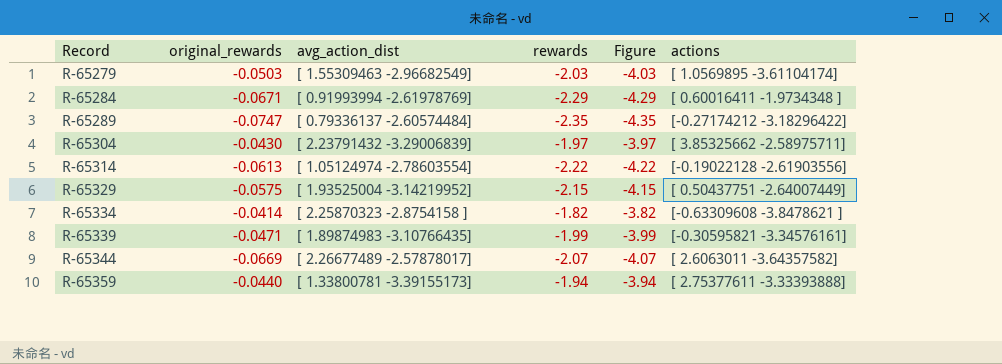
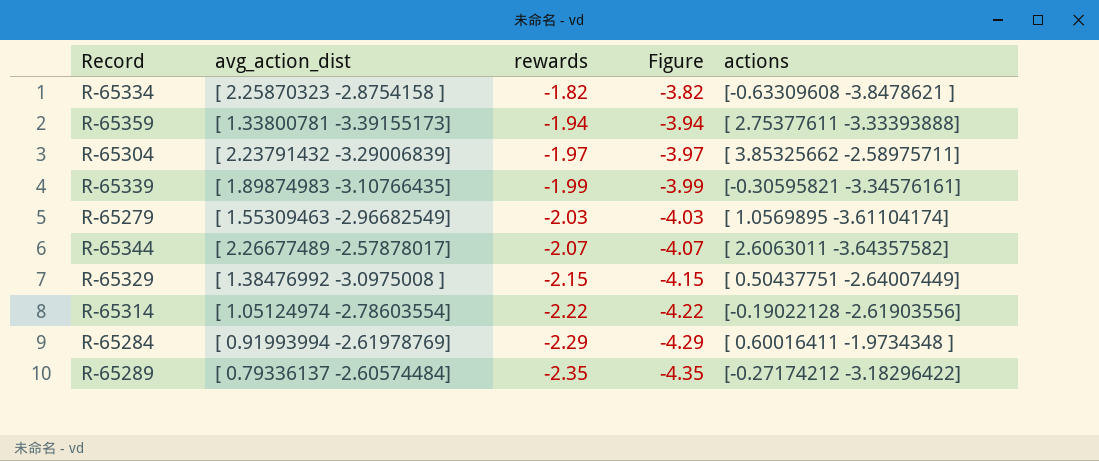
row order: Record ascending -> rewards descending
column original_rewards | position: 2 -> none
R-65329 | avg_action_dist: [ 1.93525004 -3.14219952] -> [ 1.38476992 -3.0975008 ]

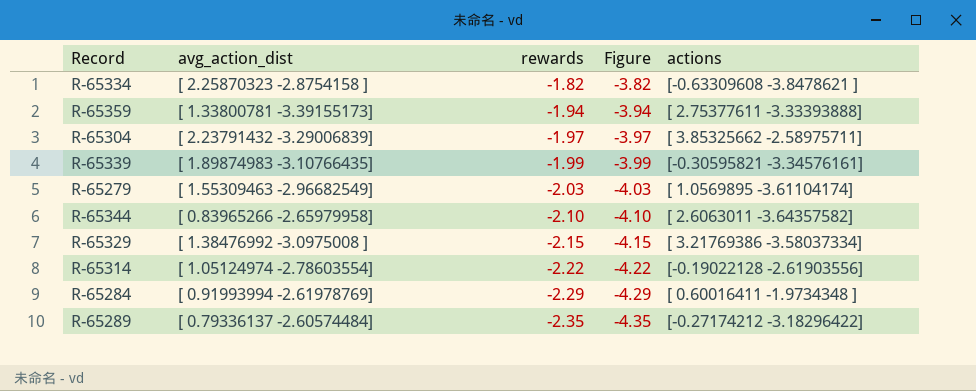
R-65344 | avg_action_dist: [ 2.26677489 -2.57878017] -> [ 0.83965266 -2.65979958]
R-65344 | rewards: -2.07 -> -2.10
R-65344 | Figure: -4.07 -> -4.10
R-65329 | actions: [ 0.50437751 -2.64007449] -> [ 3.21769386 -3.58037334]

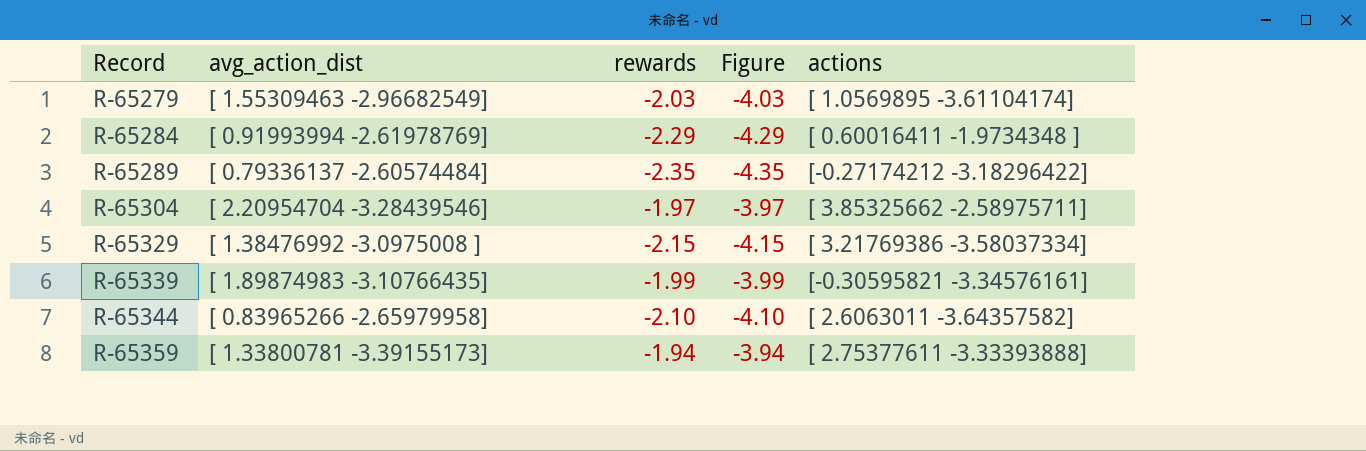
row order: rewards descending -> Record ascending
row R-65334: [ 2.25870323 -2.8754158 ] | -1.82 | -3.82 | [-0.63309608 -3.8478621 ] -> none
row R-65314: [ 1.05124974 -2.78603554] | -2.22 | -4.22 | [-0.19022128 -2.61903556] -> none
R-65304 | avg_action_dist: [ 2.23791432 -3.29006839] -> [ 2.20954704 -3.28439546]

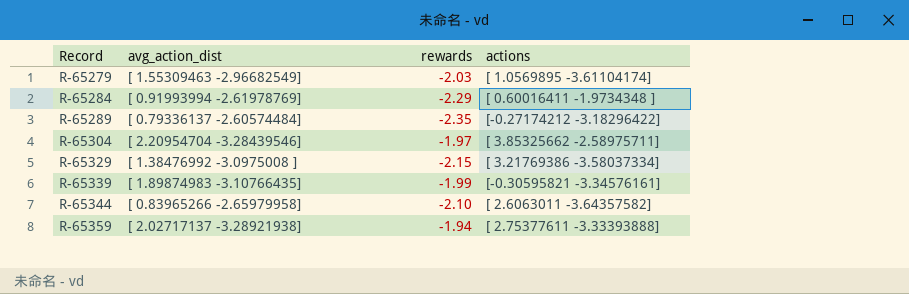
column Figure | formula: [rewards] - 2 -> none
R-65359 | avg_action_dist: [ 1.33800781 -3.39155173] -> [ 2.02717137 -3.28921938]

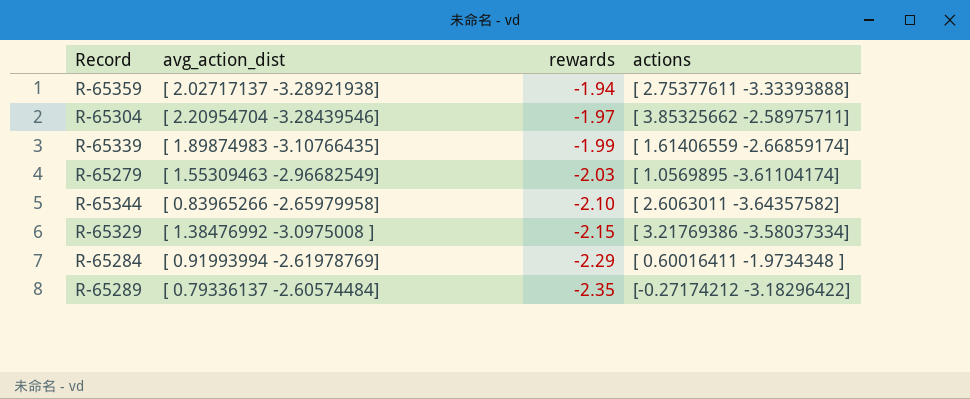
row order: Record ascending -> rewards descending
R-65339 | actions: [-0.30595821 -3.34576161] -> [ 1.61406559 -2.66859174]

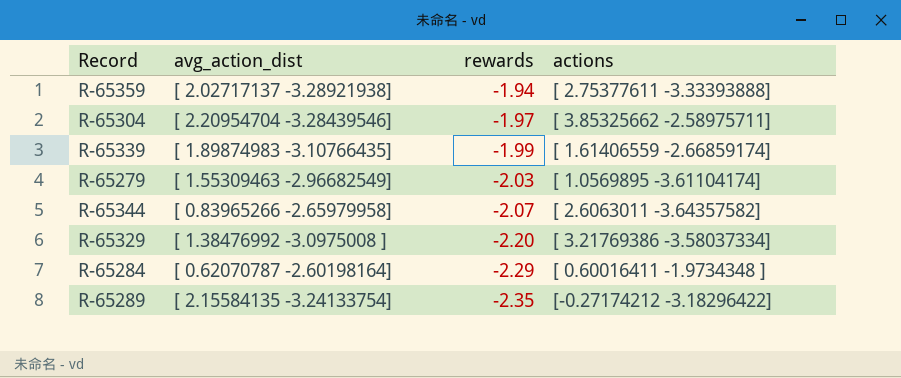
R-65344 | rewards: -2.10 -> -2.07
R-65329 | rewards: -2.15 -> -2.20
R-65284 | avg_action_dist: [ 0.91993994 -2.61978769] -> [ 0.62070787 -2.60198164]
R-65289 | avg_action_dist: [ 0.79336137 -2.60574484] -> [ 2.15584135 -3.24133754]

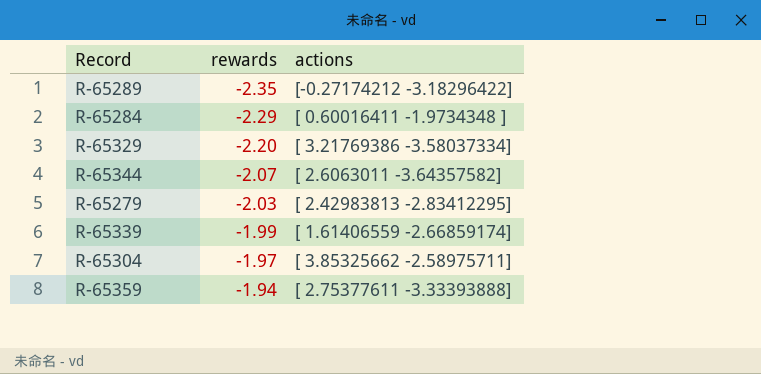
row order: rewards descending -> rewards ascending
column avg_action_dist | position: 2 -> none
R-65279 | actions: [ 1.0569895 -3.61104174] -> [ 2.42983813 -2.83412295]

